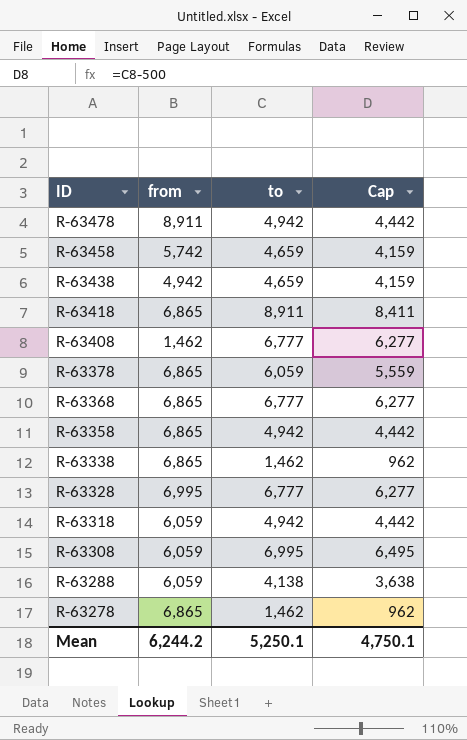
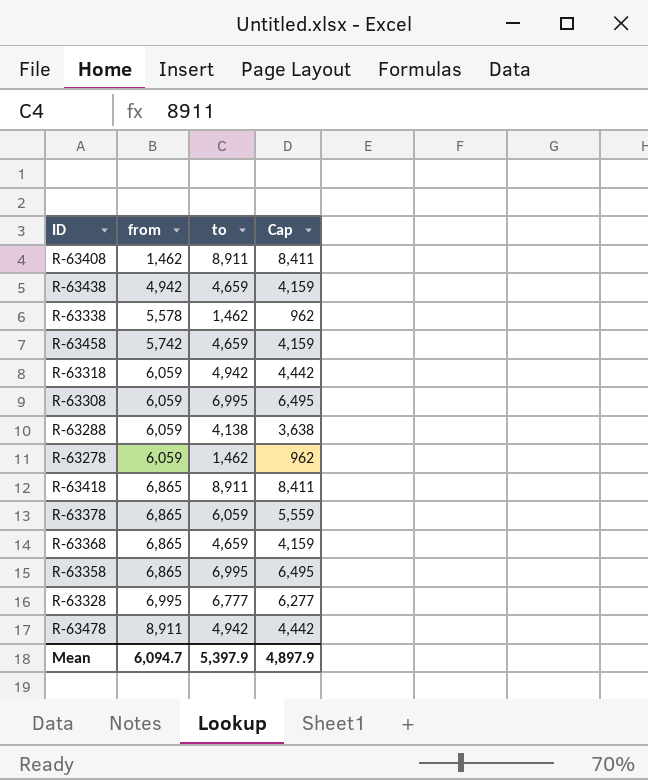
row order: ID descending -> from ascending
R-63408 | to: 6,777 -> 8,911
R-63408 | Cap: 6,277 -> 8,411
R-63338 | from: 6,865 -> 5,578
R-63278 | from: 6,865 -> 6,059
R-63368 | to: 6,777 -> 4,659
R-63368 | Cap: 6,277 -> 4,159
R-63358 | to: 4,942 -> 6,995
R-63358 | Cap: 4,442 -> 6,495
Mean | from: 6,244.2 -> 6,094.7
Mean | to: 5,250.1 -> 5,397.9
Mean | Cap: 4,750.1 -> 4,897.9

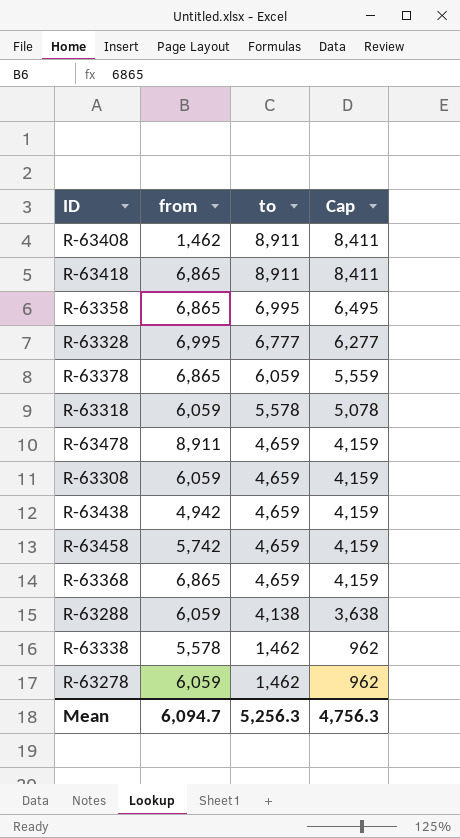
row order: from ascending -> to descending
R-63318 | to: 4,942 -> 5,578
R-63318 | Cap: 4,442 -> 5,078
R-63478 | to: 4,942 -> 4,659
R-63478 | Cap: 4,442 -> 4,159
R-63308 | to: 6,995 -> 4,659
R-63308 | Cap: 6,495 -> 4,159
Mean | to: 5,397.9 -> 5,256.3
Mean | Cap: 4,897.9 -> 4,756.3

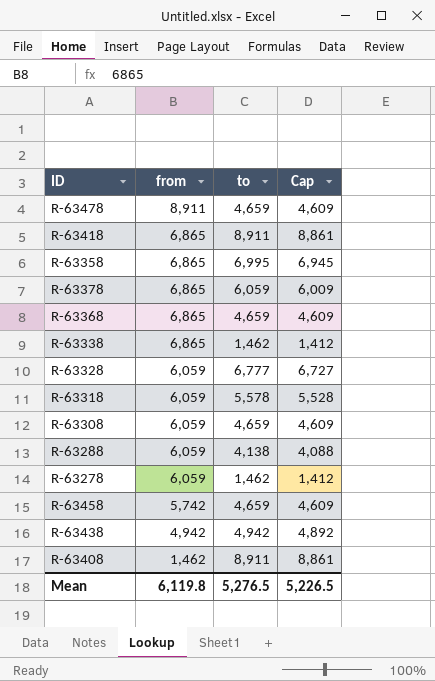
row order: to descending -> from descending
column Cap | formula: [to] - 500 -> [to] - 50
R-63338 | from: 5,578 -> 6,865
R-63328 | from: 6,995 -> 6,059
R-63438 | to: 4,659 -> 4,942
Mean | from: 6,094.7 -> 6,119.8
Mean | to: 5,256.3 -> 5,276.5
Mean | Cap: 4,756.3 -> 5,226.5

